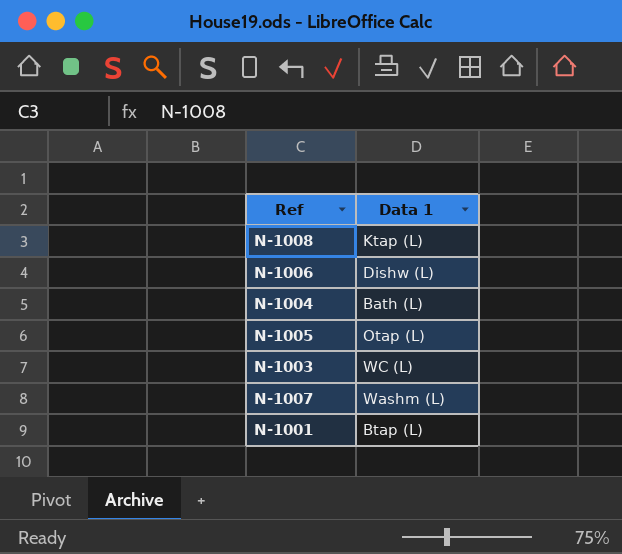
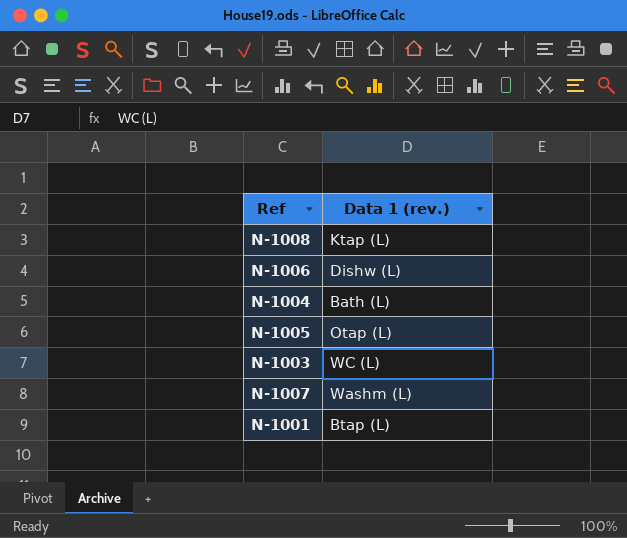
column name: Data 1 -> Data 1 (rev.)

